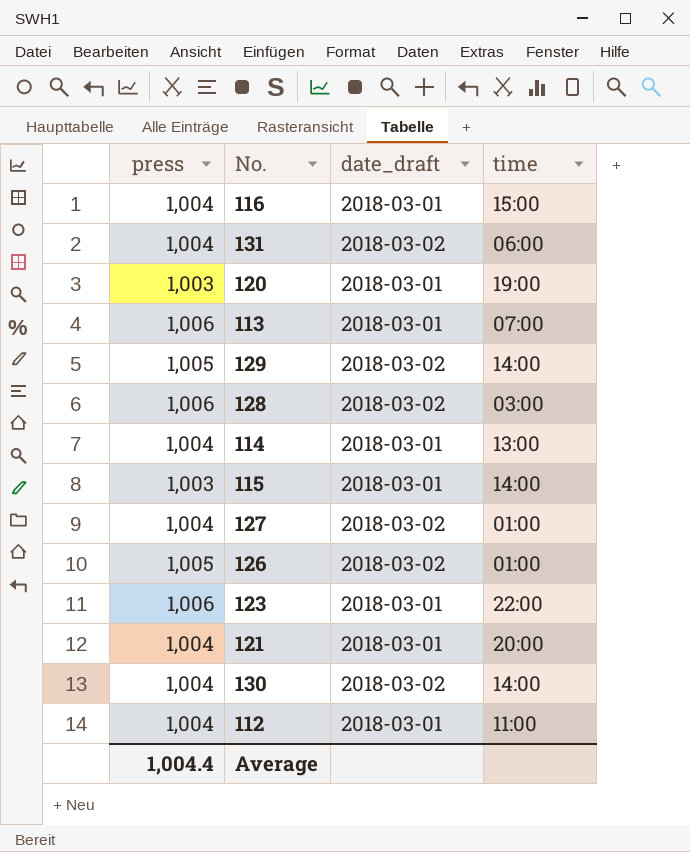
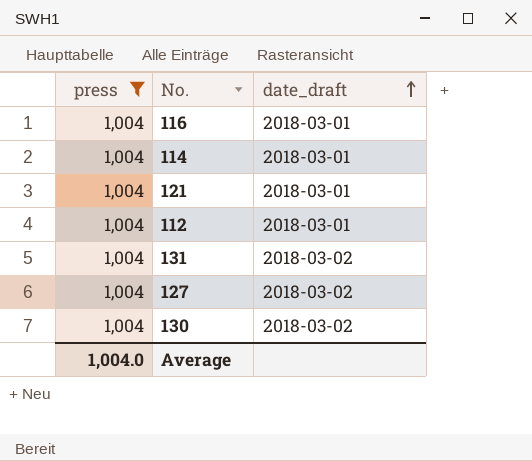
filter: none -> press = 1,004
row order: none -> date_draft ascending
column time | position: 4 -> none
Average | press: 1,004.4 -> 1,004.0

